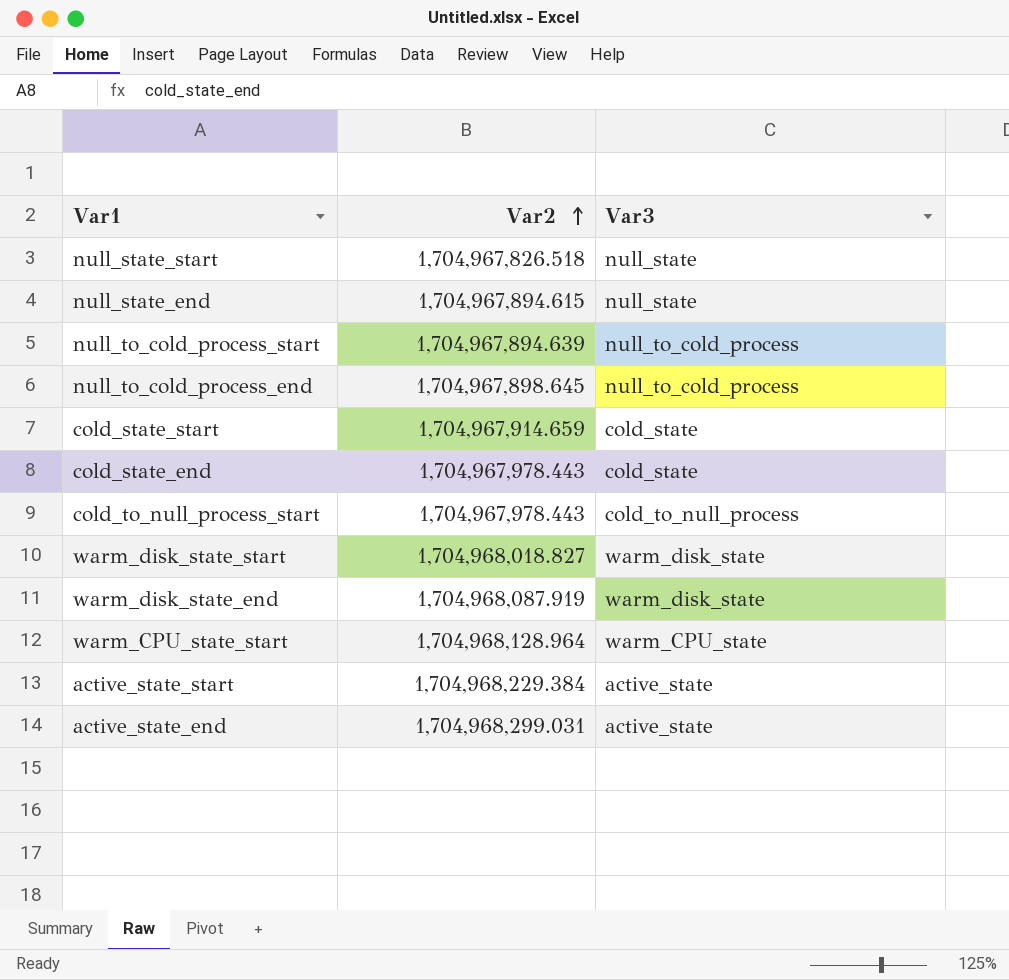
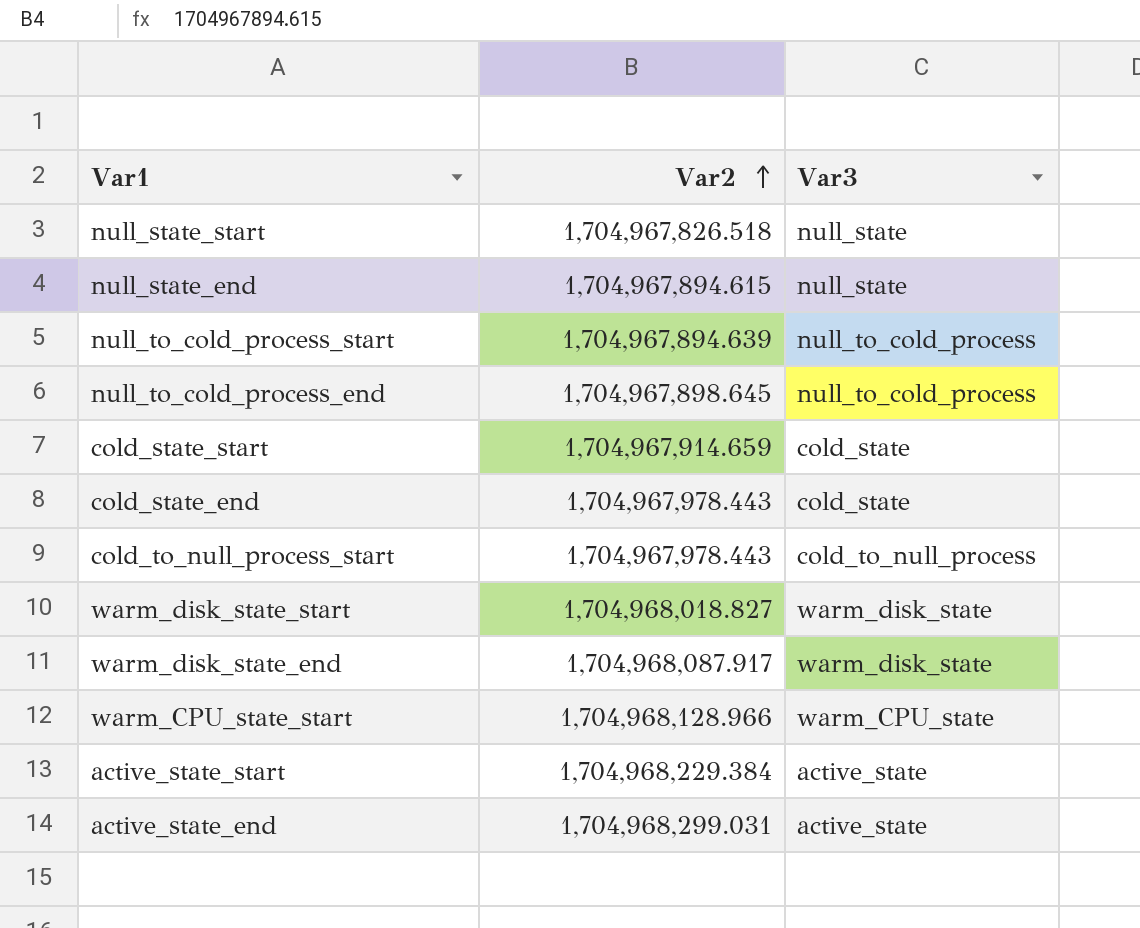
warm_disk_state_end | Var2: 1,704,968,087.919 -> 1,704,968,087.917
warm_CPU_state_start | Var2: 1,704,968,128.964 -> 1,704,968,128.966

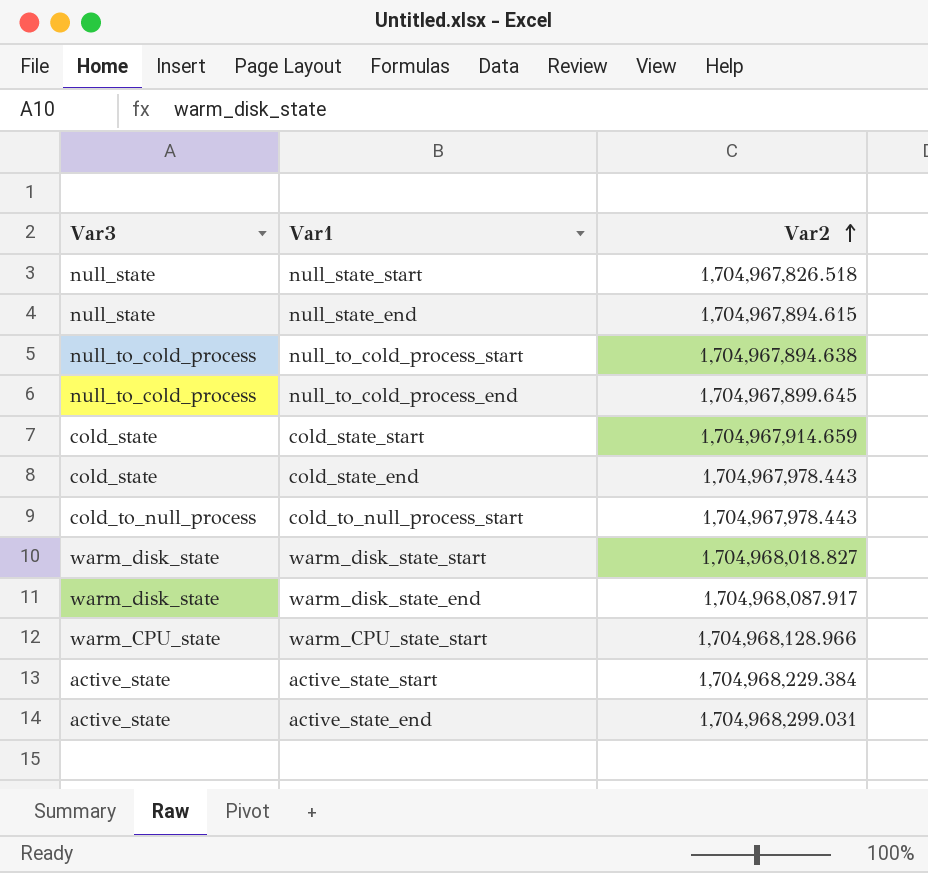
column Var3 | position: 3 -> 1
null_to_cold_process_start | Var2: 1,704,967,894.639 -> 1,704,967,894.638
null_to_cold_process_end | Var2: 1,704,967,898.645 -> 1,704,967,899.645

